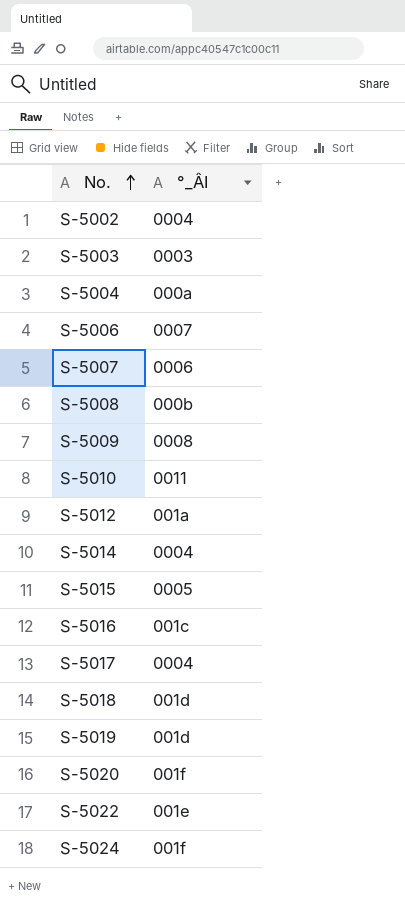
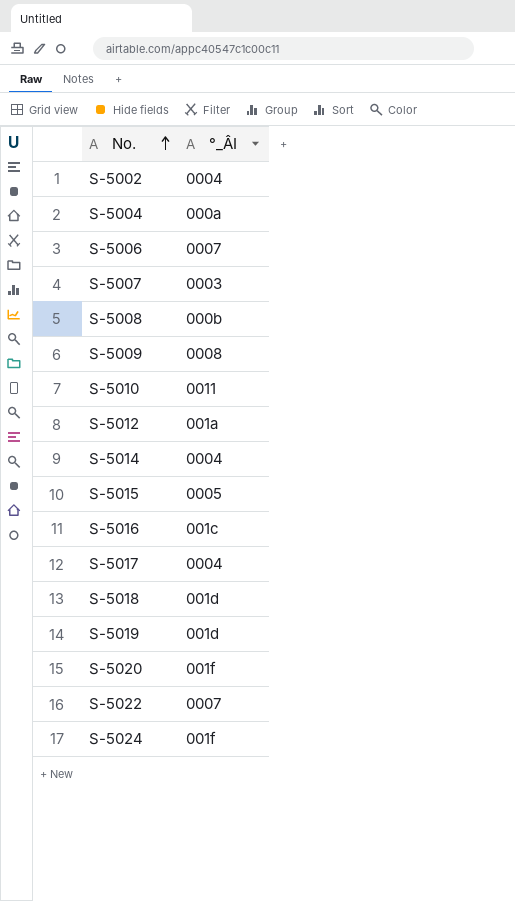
row S-5003: 0003 -> none
S-5007 | °_ÂI: 0006 -> 0003
S-5022 | °_ÂI: 001e -> 0007

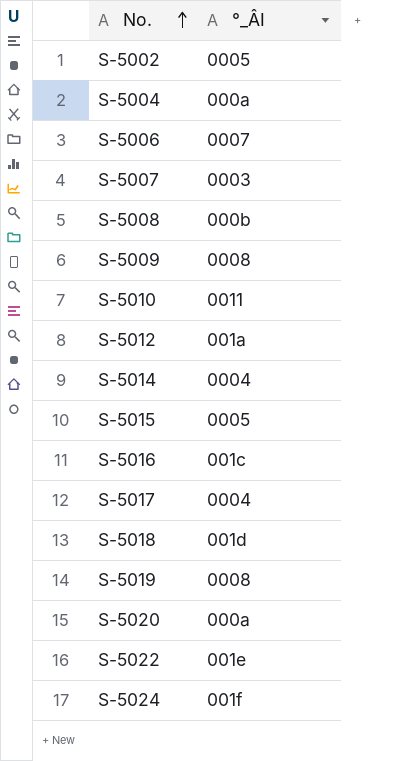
S-5002 | °_ÂI: 0004 -> 0005
S-5019 | °_ÂI: 001d -> 0008
S-5020 | °_ÂI: 001f -> 000a
S-5022 | °_ÂI: 0007 -> 001e

